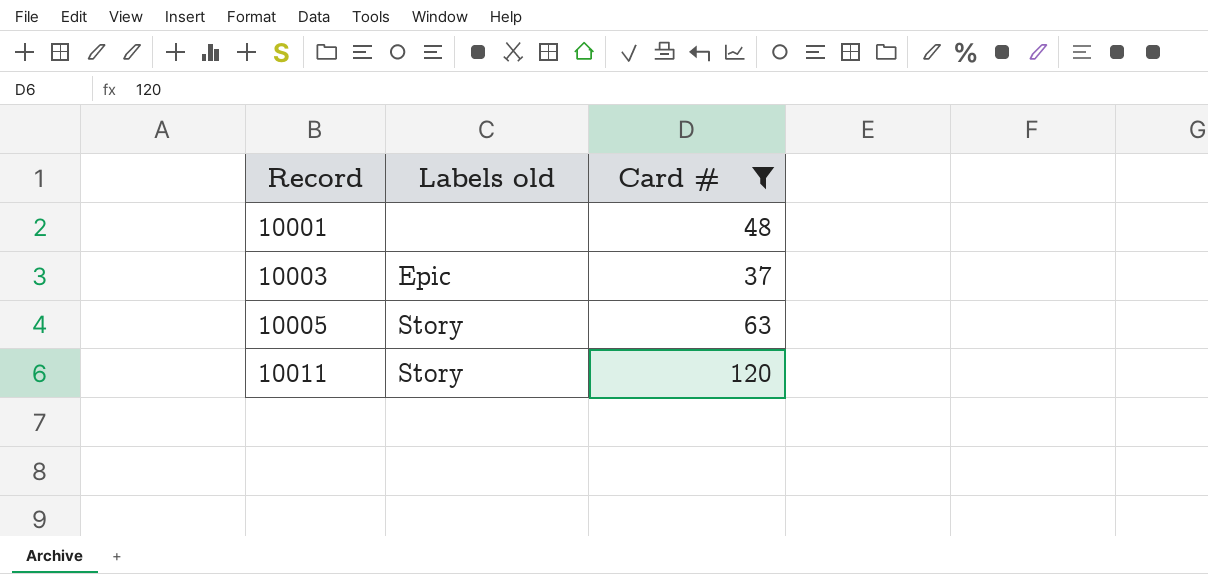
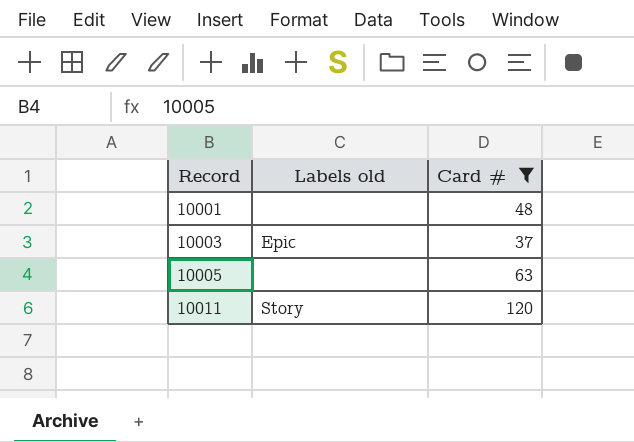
10005 | Labels old: Story -> none

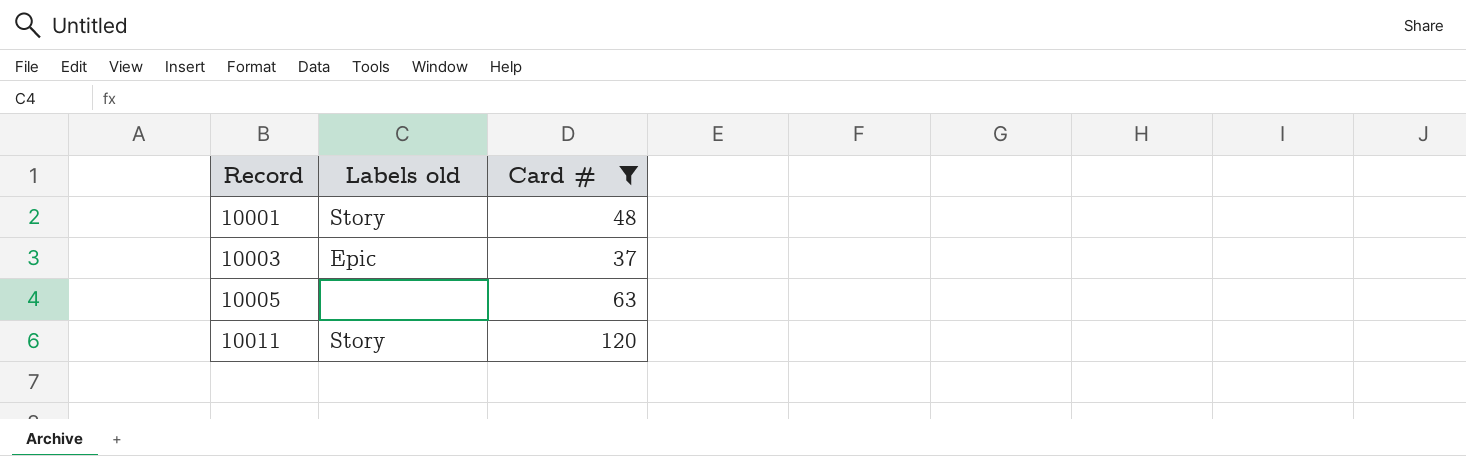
10001 | Labels old: none -> Story

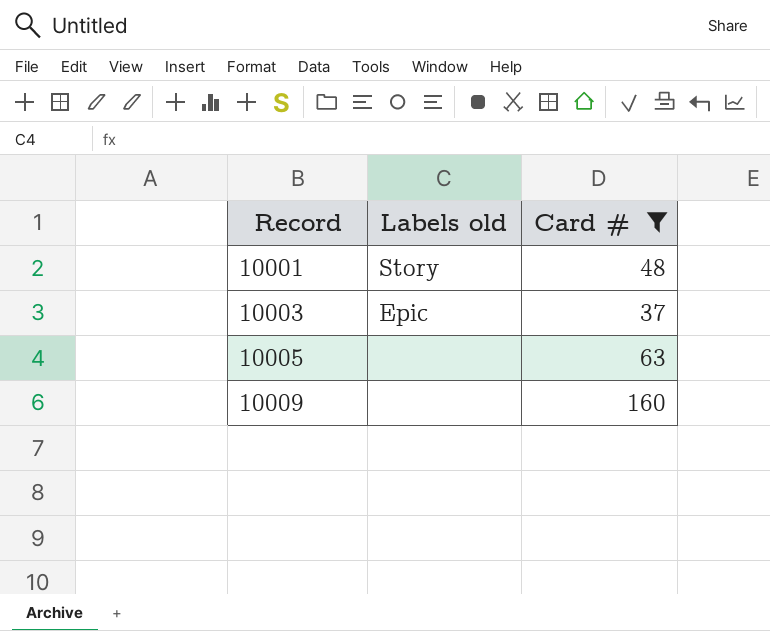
row 10011: Story | 120 -> none
row 10009: none -> none | 160

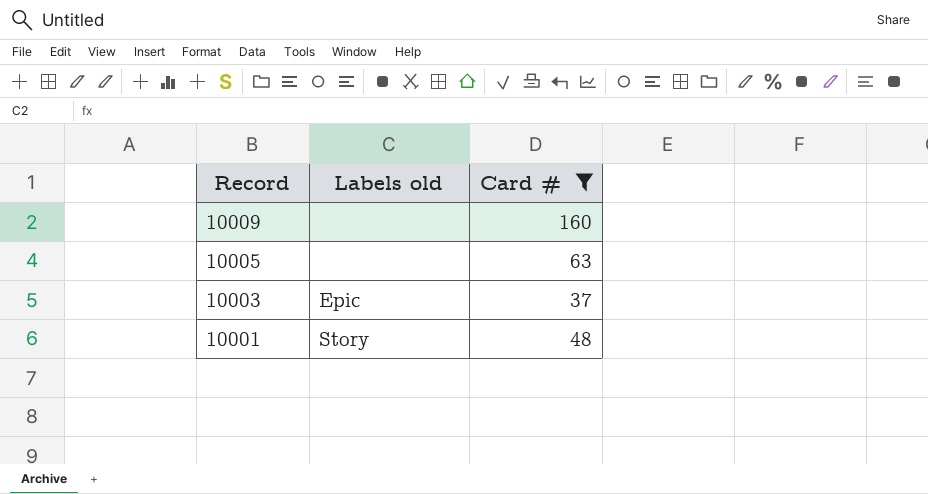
row order: Record ascending -> Record descending

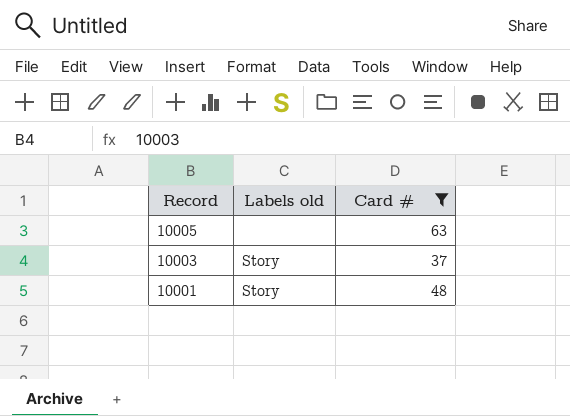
row 10009: none | 160 -> none
10003 | Labels old: Epic -> Story

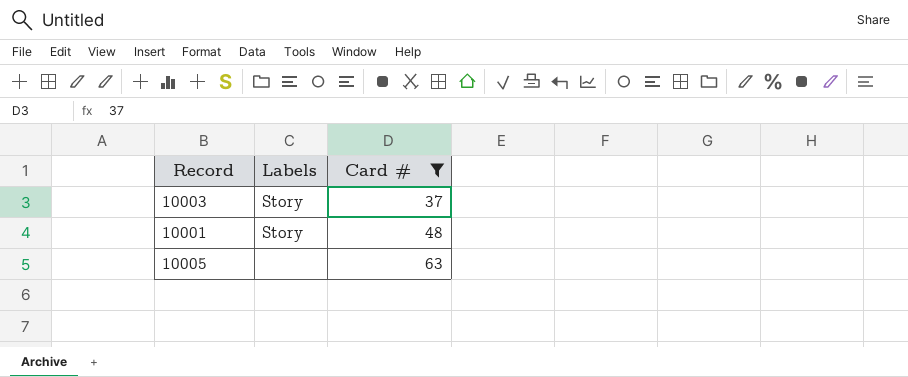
row order: Record descending -> Card # ascending
column name: Labels old -> Labels

